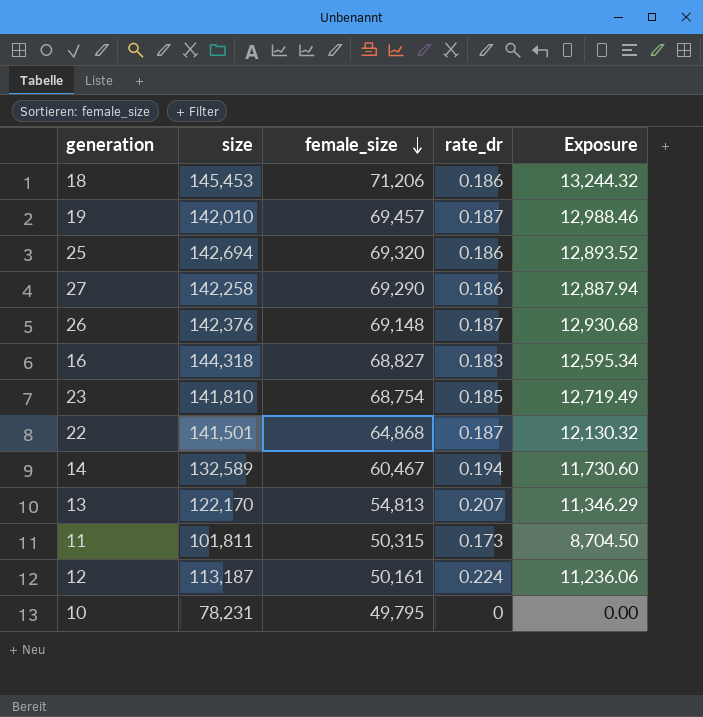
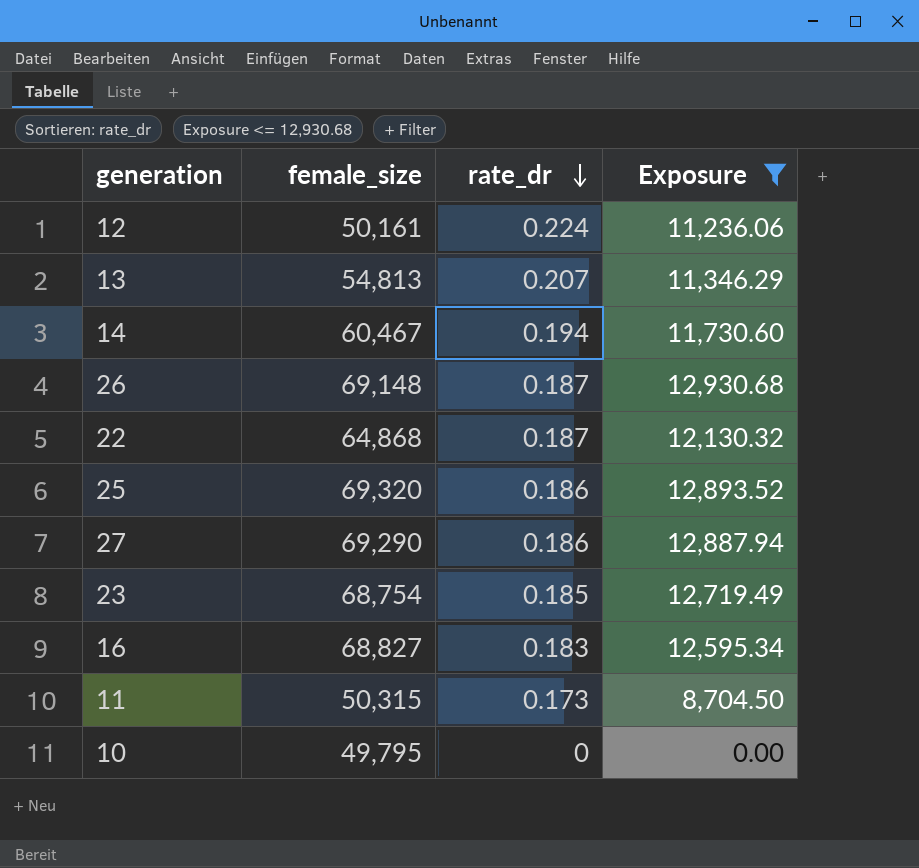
filter: none -> Exposure <= 12,930.68
row order: female_size descending -> rate_dr descending
column size | position: 2 -> none

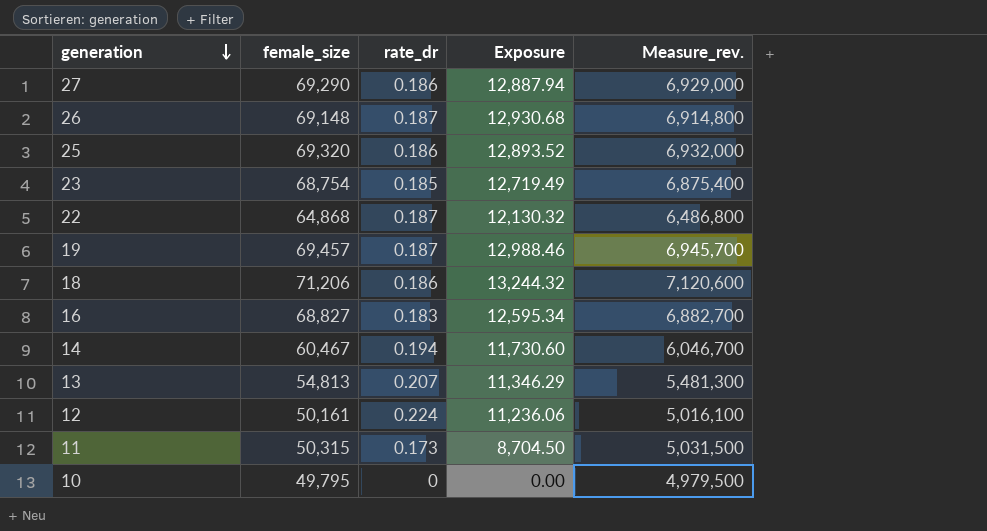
filter: Exposure <= 12,930.68 -> none
row order: rate_dr descending -> generation descending
column Measure_rev. | formula: none -> [female_size] * 100

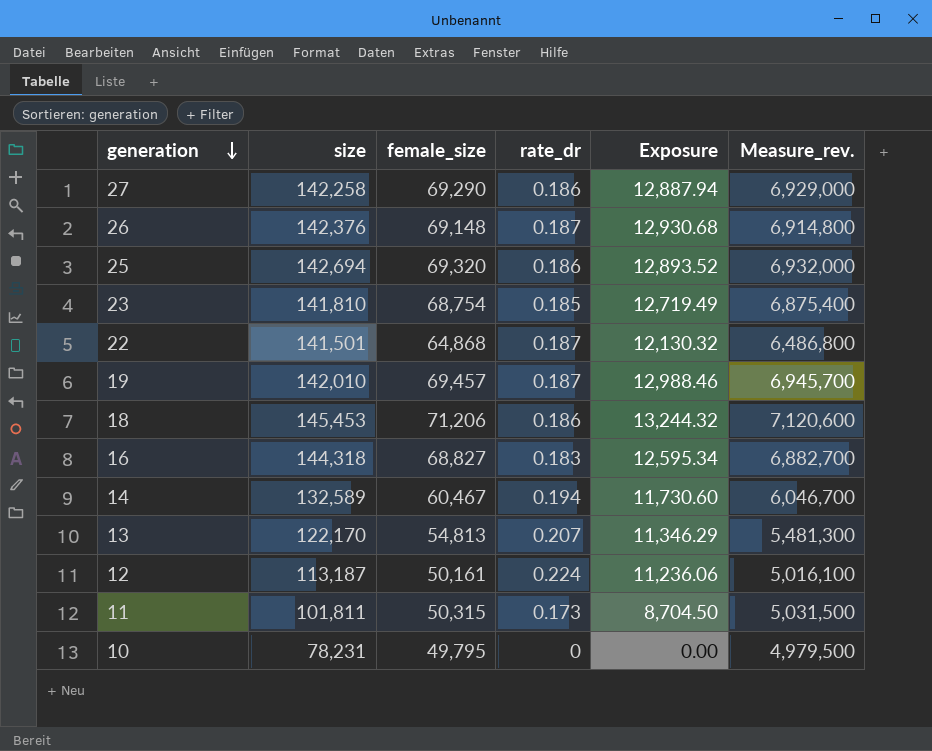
column size | position: none -> 2

